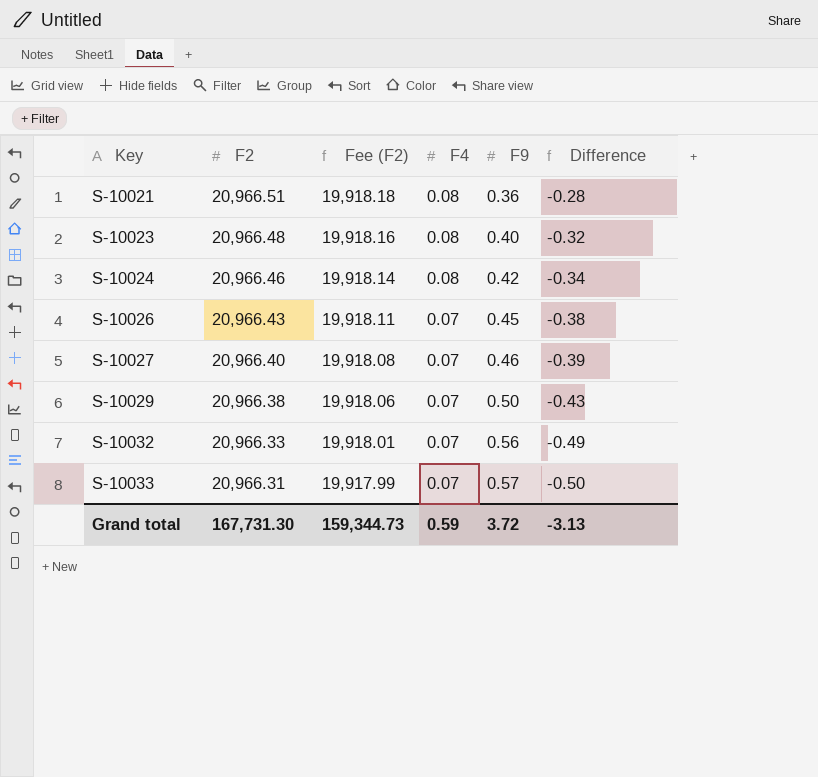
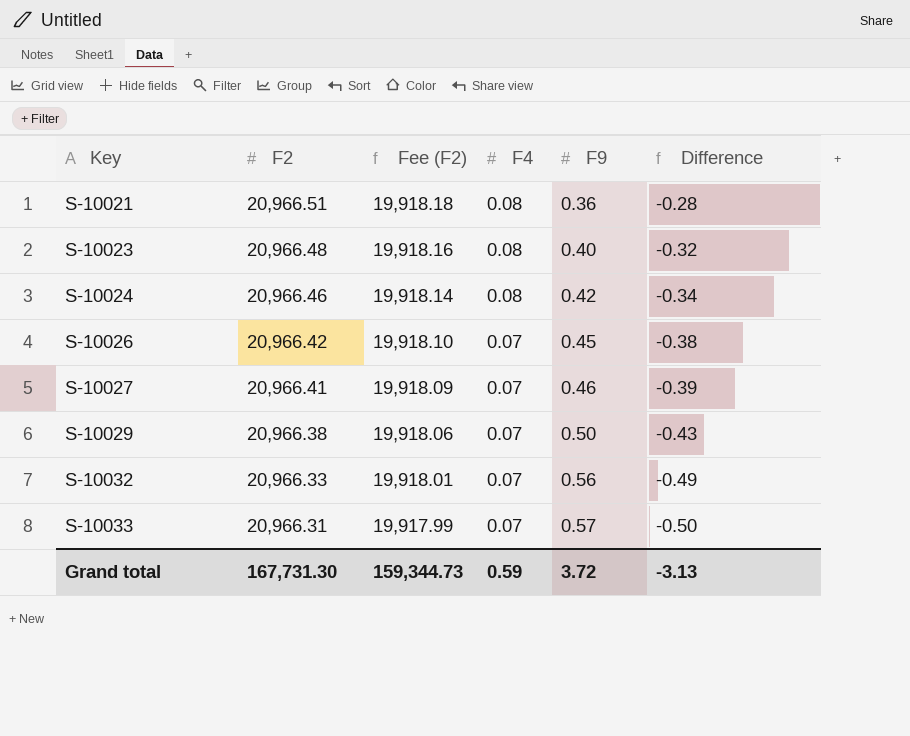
S-10026 | F2: 20,966.43 -> 20,966.42
S-10026 | Fee (F2): 19,918.11 -> 19,918.10
S-10027 | F2: 20,966.40 -> 20,966.41
S-10027 | Fee (F2): 19,918.08 -> 19,918.09

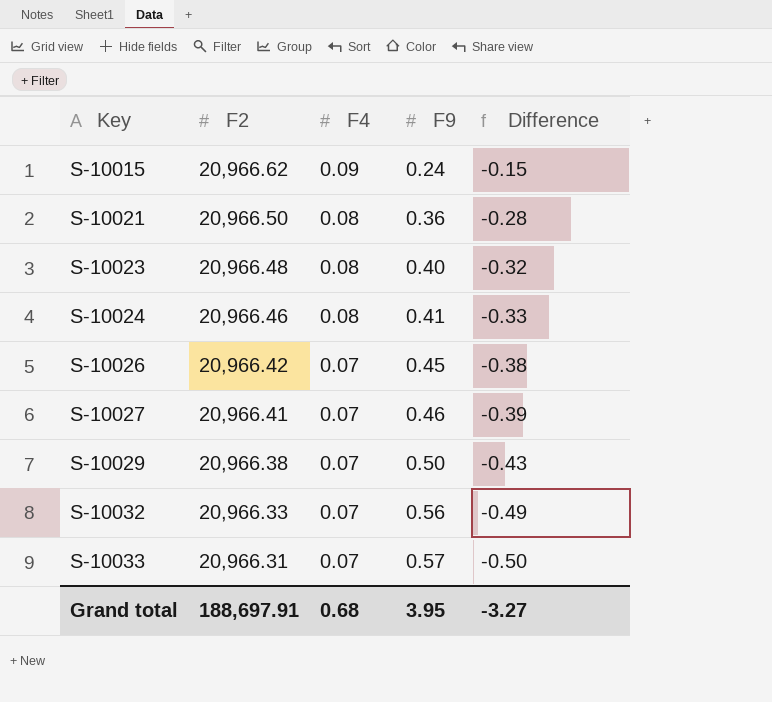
column Fee (F2) | formula: [F2] * 0.95 -> none
row S-10015: none -> 20,966.62 | 0.09 | 0.24 | -0.15
S-10021 | F2: 20,966.51 -> 20,966.50
S-10024 | F9: 0.42 -> 0.41
S-10024 | Difference: -0.34 -> -0.33
Grand total | F2: 167,731.30 -> 188,697.91
Grand total | F4: 0.59 -> 0.68
Grand total | F9: 3.72 -> 3.95
Grand total | Difference: -3.13 -> -3.27

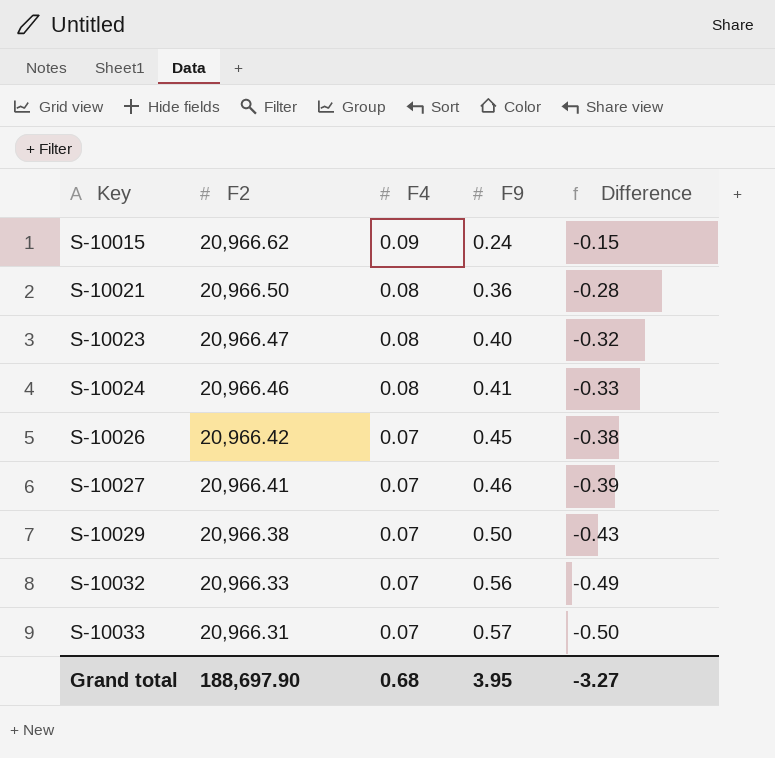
S-10023 | F2: 20,966.48 -> 20,966.47
Grand total | F2: 188,697.91 -> 188,697.90

